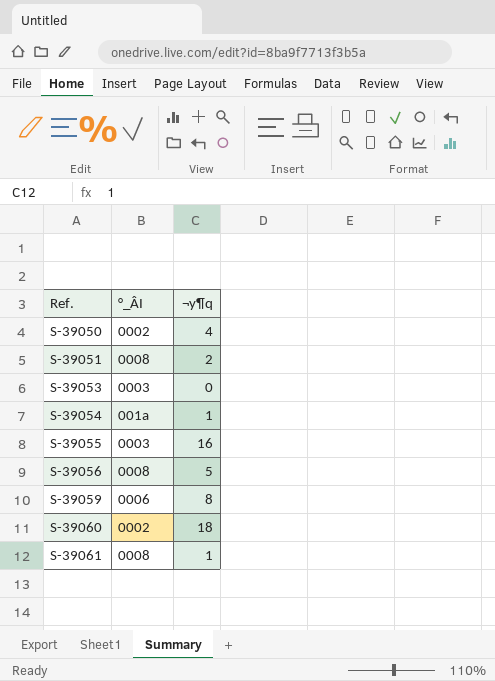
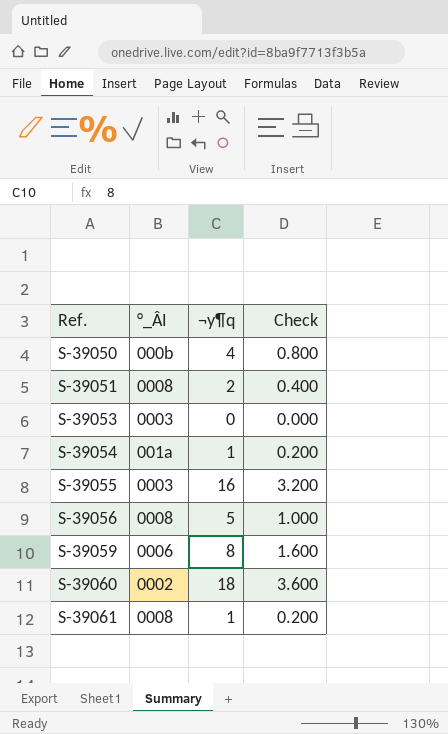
column Check | formula: none -> [¬y¶q] * 0.2
S-39050 | °_ÂI: 0002 -> 000b

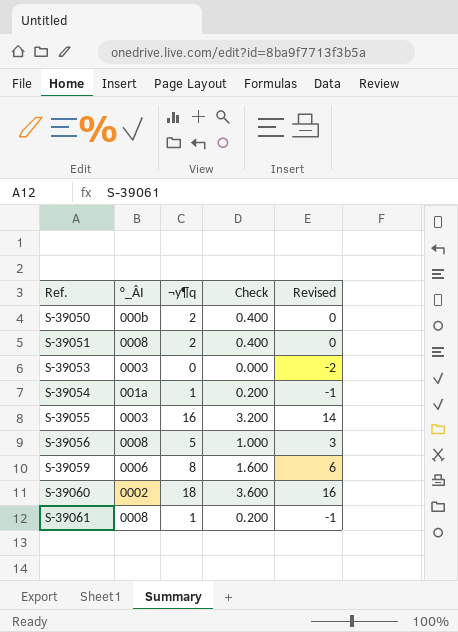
column Revised | formula: none -> [¬y¶q] - 2
S-39050 | ¬y¶q: 4 -> 2
S-39050 | Check: 0.800 -> 0.400

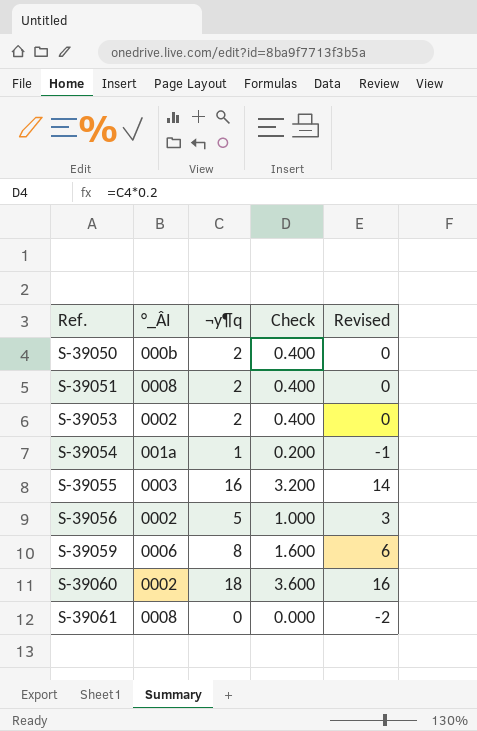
S-39053 | °_ÂI: 0003 -> 0002
S-39053 | ¬y¶q: 0 -> 2
S-39053 | Check: 0.000 -> 0.400
S-39053 | Revised: -2 -> 0
S-39056 | °_ÂI: 0008 -> 0002
S-39061 | ¬y¶q: 1 -> 0
S-39061 | Check: 0.200 -> 0.000
S-39061 | Revised: -1 -> -2

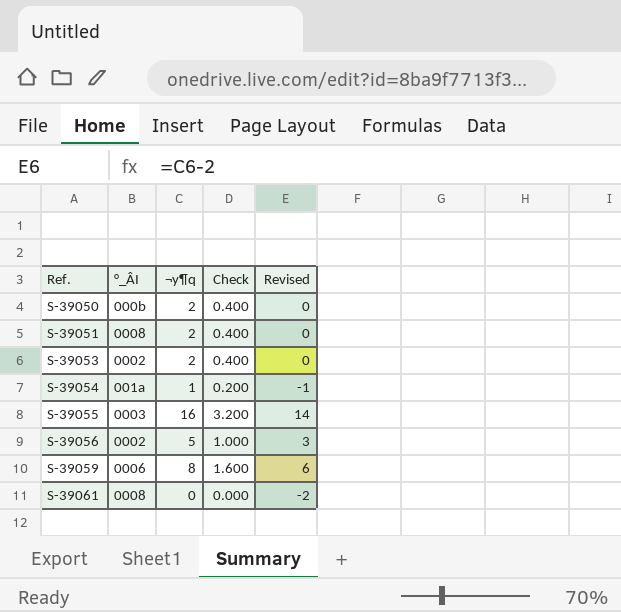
row S-39060: 0002 | 18 | 3.600 | 16 -> none

